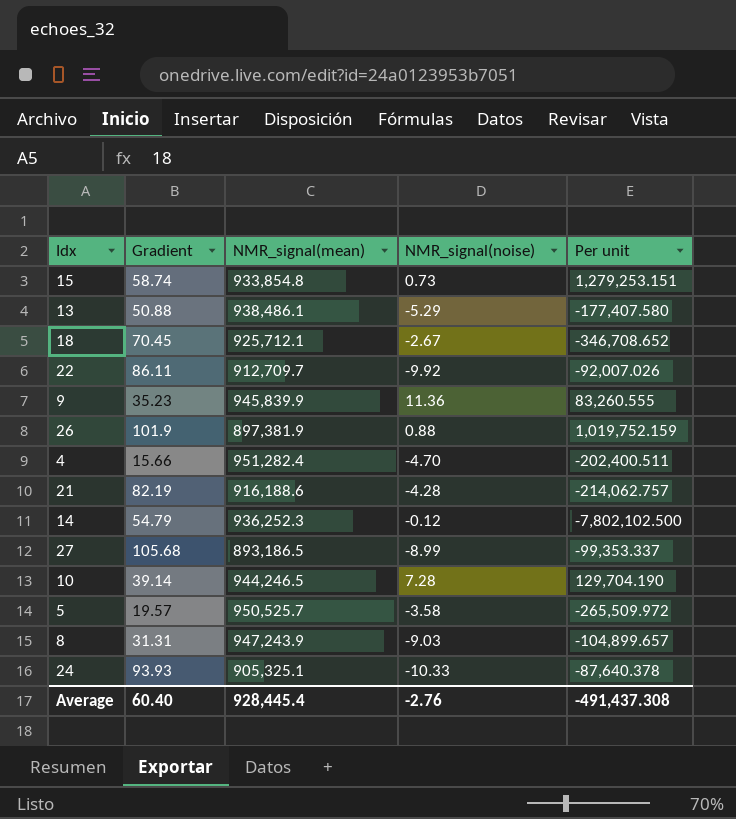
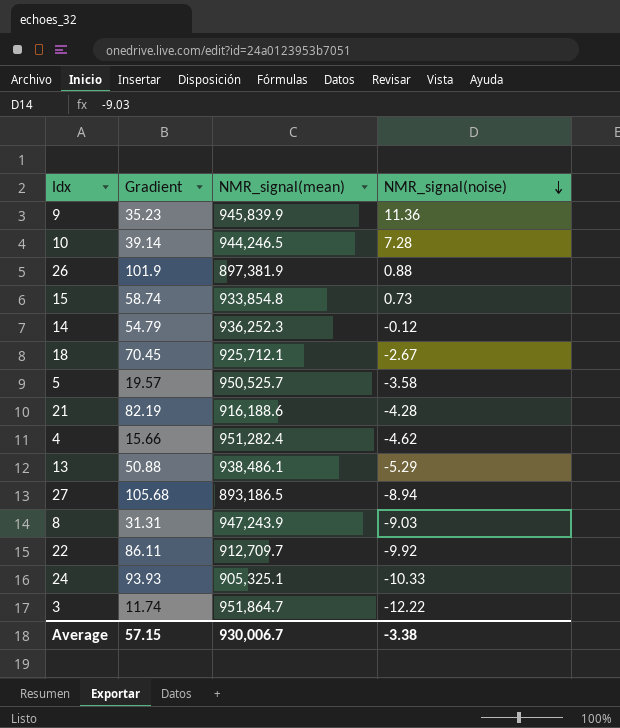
row order: none -> NMR_signal(noise) descending
column Per unit | formula: [NMR_signal(mean)] / [NMR_signal(noise)] -> none
4 | NMR_signal(noise): -4.70 -> -4.62
27 | NMR_signal(noise): -8.99 -> -8.94
row 3: none -> 11.74 | 951,864.7 | -12.22
Average | Gradient: 60.40 -> 57.15
Average | NMR_signal(mean): 928,445.4 -> 930,006.7
Average | NMR_signal(noise): -2.76 -> -3.38

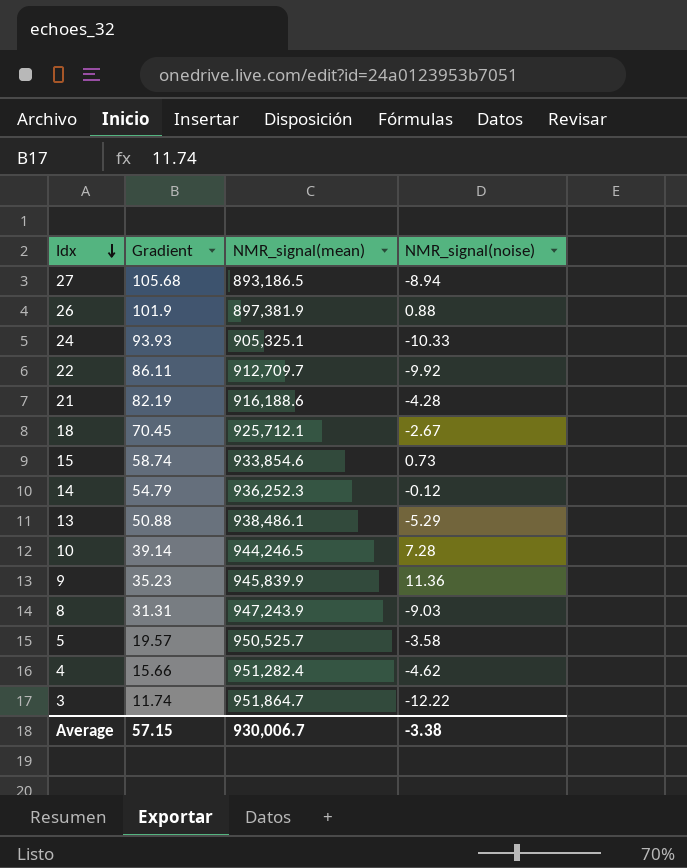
row order: NMR_signal(noise) descending -> Idx descending
15 | NMR_signal(mean): 933,854.8 -> 933,854.6

